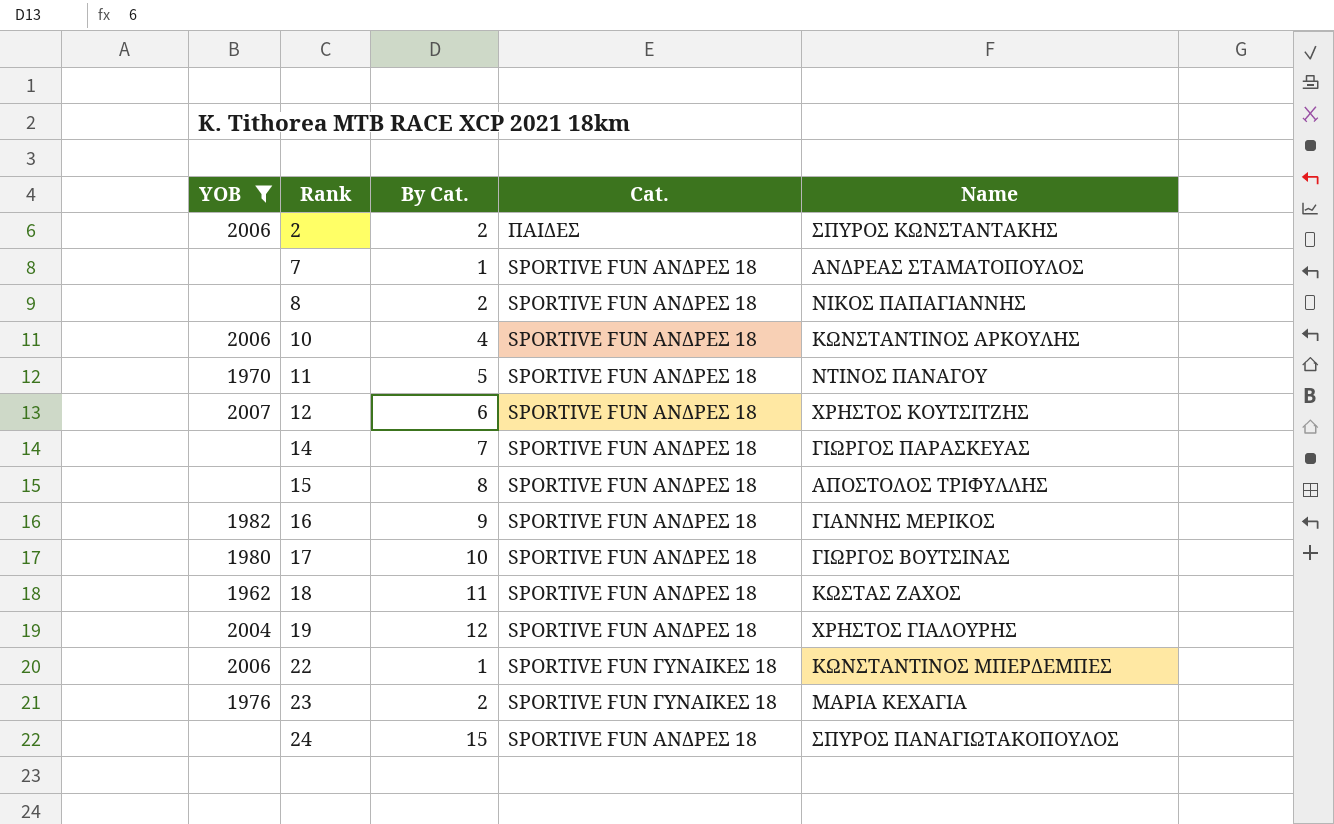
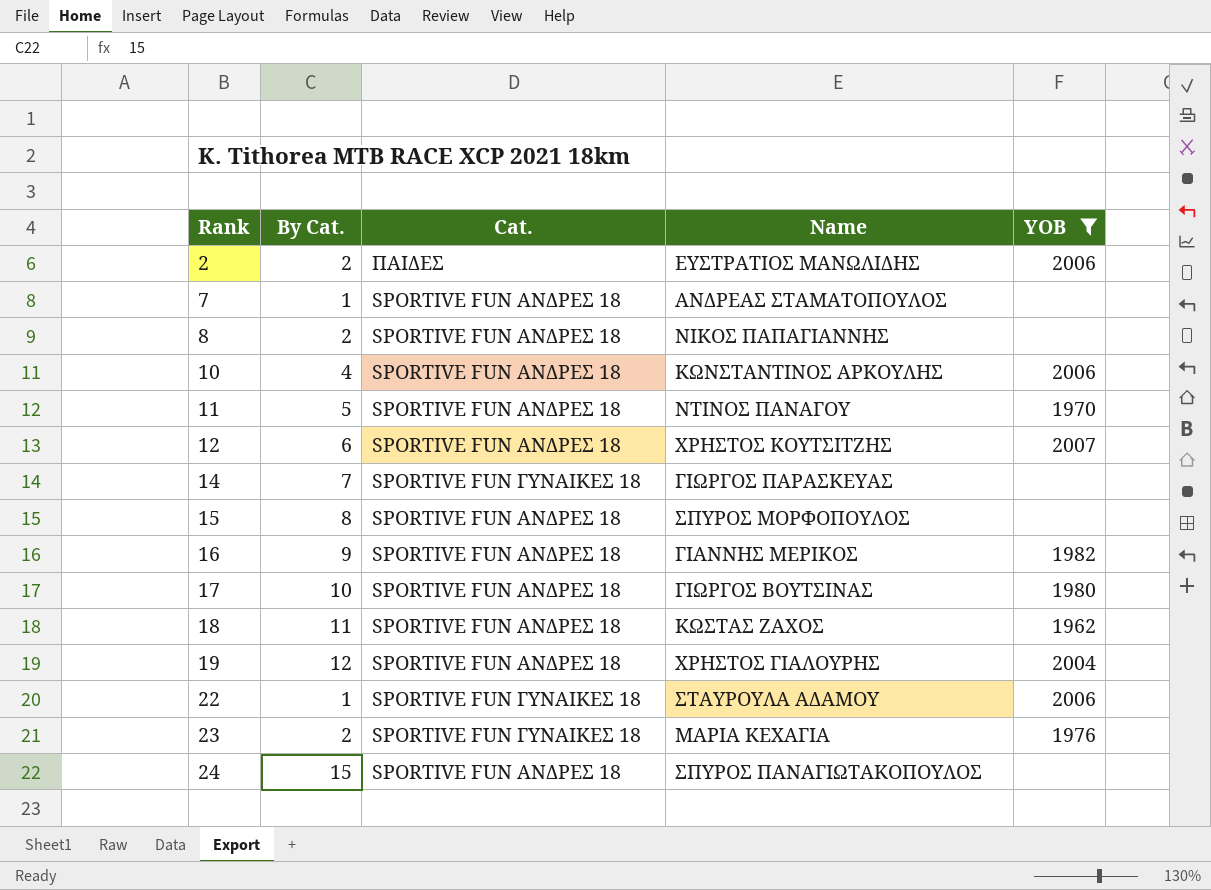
column YOB | position: 1 -> 5
2 | Name: ΣΠΥΡΟΣ ΚΩΝΣΤΑΝΤΑΚΗΣ -> ΕΥΣΤΡΑΤΙΟΣ ΜΑΝΩΛΙΔΗΣ
14 | Cat.: SPORTIVE FUN ΑΝΔΡΕΣ 18 -> SPORTIVE FUN ΓΥΝΑΙΚΕΣ 18
15 | Name: ΑΠΟΣΤΟΛΟΣ ΤΡΙΦΥΛΛΗΣ -> ΣΠΥΡΟΣ ΜΟΡΦΟΠΟΥΛΟΣ
22 | Name: ΚΩΝΣΤΑΝΤΙΝΟΣ ΜΠΕΡΔΕΜΠΕΣ -> ΣΤΑΥΡΟΥΛΑ ΑΔΑΜΟΥ

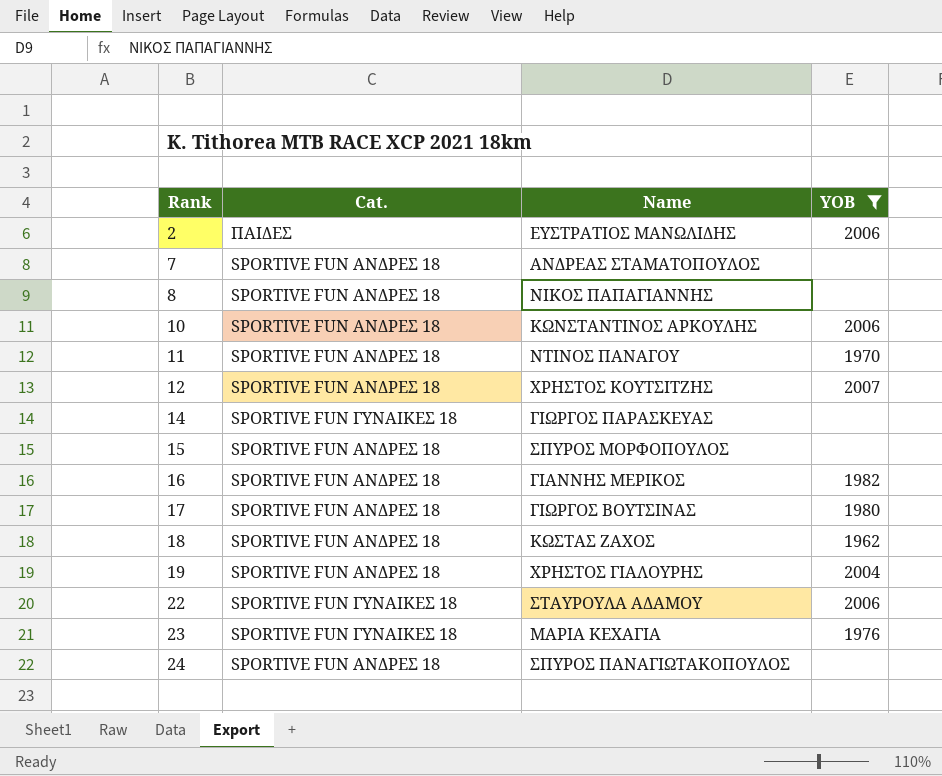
column By Cat. | position: 2 -> none

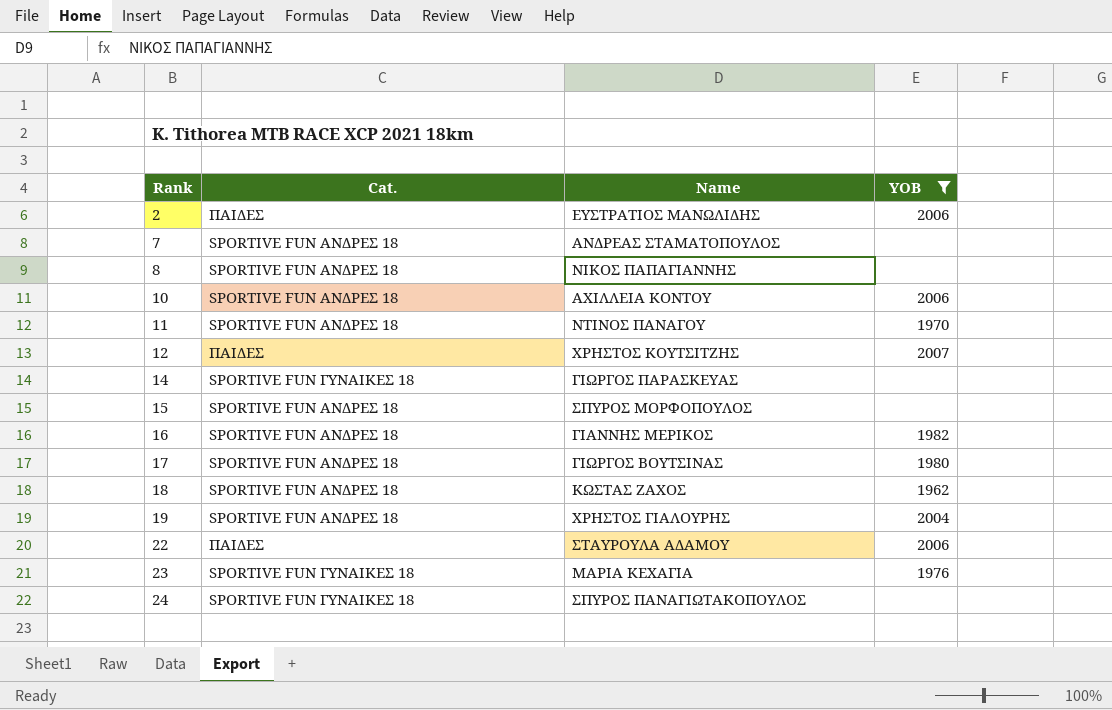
10 | Name: ΚΩΝΣΤΑΝΤΙΝΟΣ ΑΡΚΟΥΛΗΣ -> ΑΧΙΛΛΕΙΑ ΚΟΝΤΟΥ
12 | Cat.: SPORTIVE FUN ΑΝΔΡΕΣ 18 -> ΠΑΙΔΕΣ
22 | Cat.: SPORTIVE FUN ΓΥΝΑΙΚΕΣ 18 -> ΠΑΙΔΕΣ
24 | Cat.: SPORTIVE FUN ΑΝΔΡΕΣ 18 -> SPORTIVE FUN ΓΥΝΑΙΚΕΣ 18

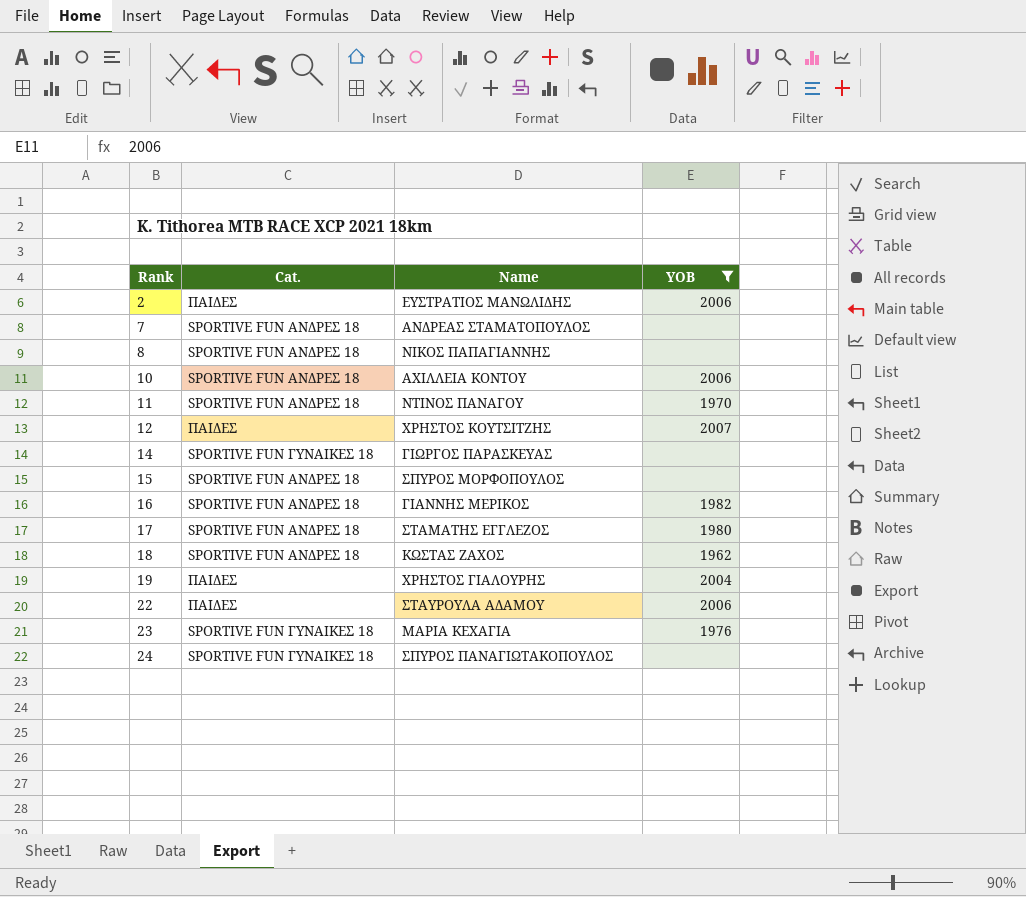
17 | Name: ΓΙΩΡΓΟΣ ΒΟΥΤΣΙΝΑΣ -> ΣΤΑΜΑΤΗΣ ΕΓΓΛΕΖΟΣ
19 | Cat.: SPORTIVE FUN ΑΝΔΡΕΣ 18 -> ΠΑΙΔΕΣ

